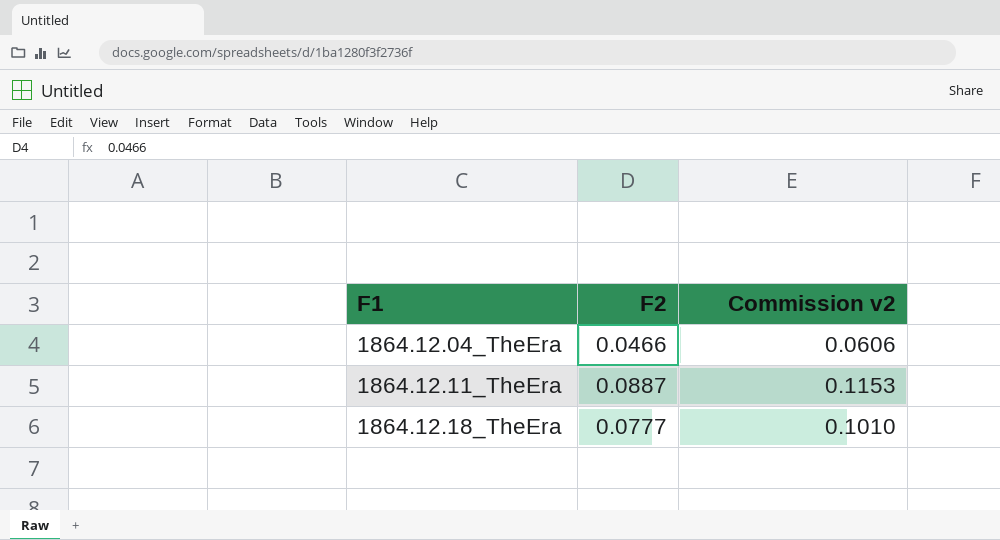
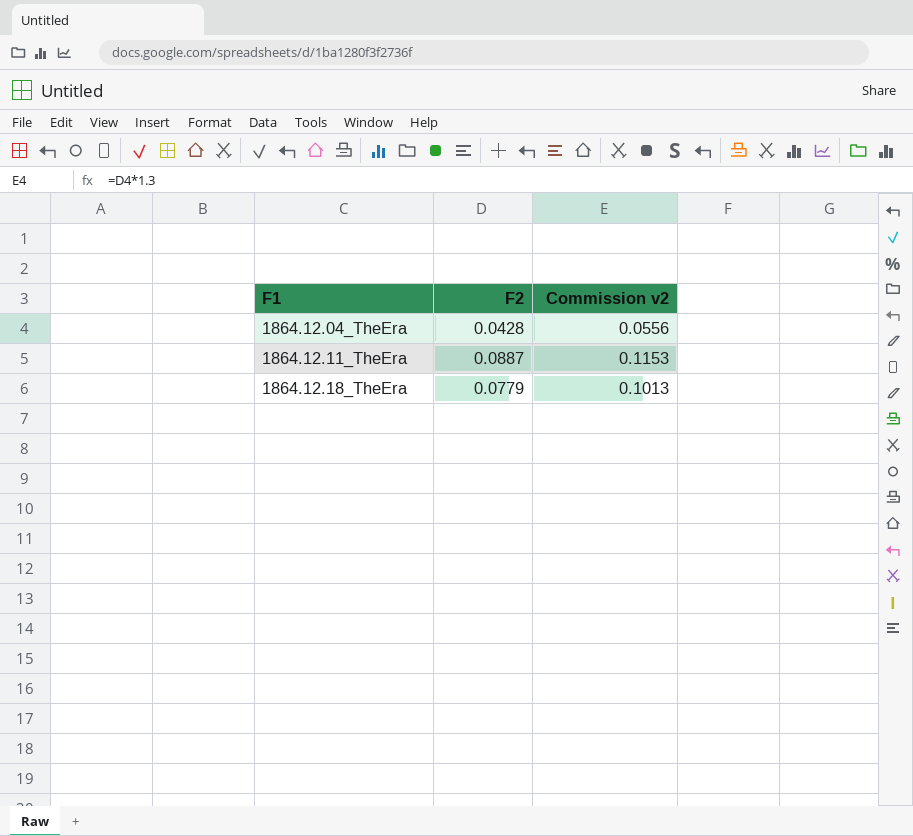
1864.12.04_TheEra | F2: 0.0466 -> 0.0428
1864.12.04_TheEra | Commission v2: 0.0606 -> 0.0556
1864.12.18_TheEra | F2: 0.0777 -> 0.0779
1864.12.18_TheEra | Commission v2: 0.1010 -> 0.1013

